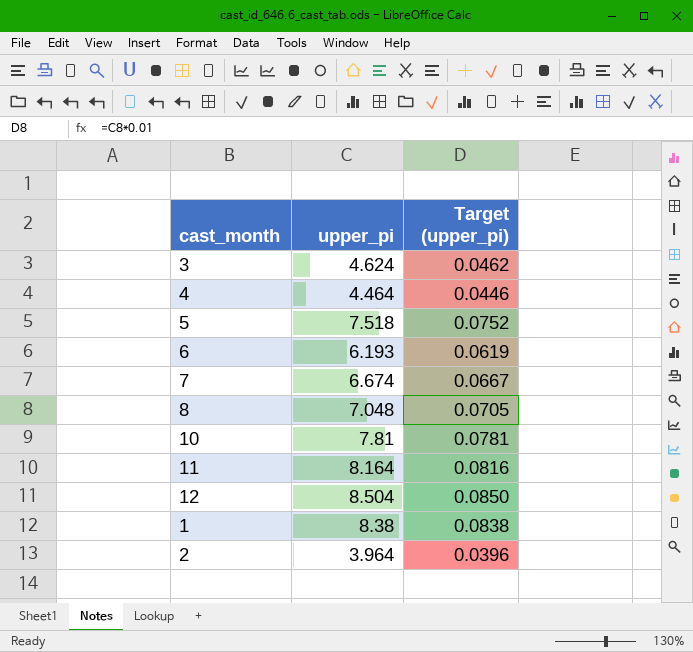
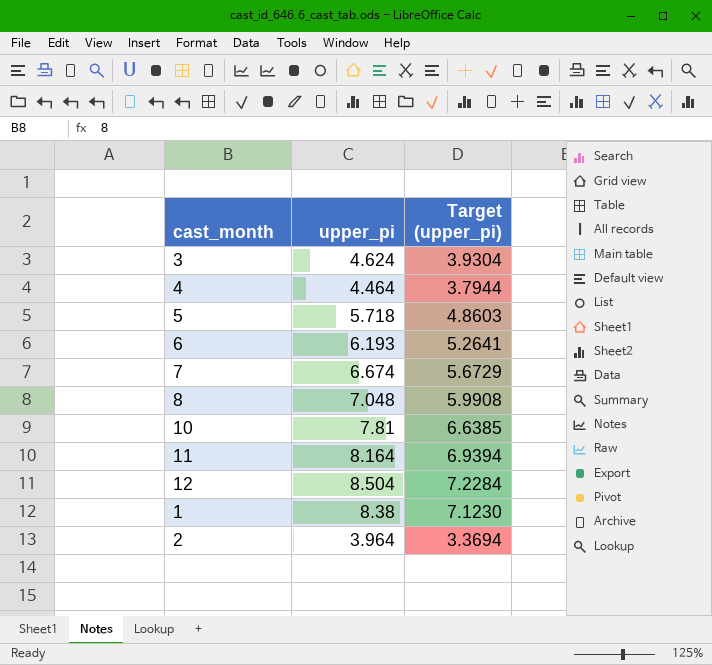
column Target (upper_pi) | formula: [upper_pi] * 0.01 -> [upper_pi] * 0.85
5 | upper_pi: 7.518 -> 5.718

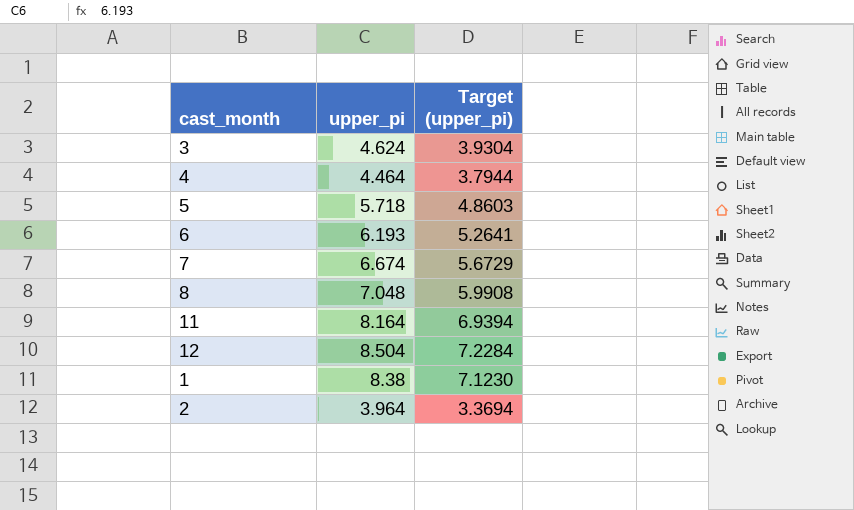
row 10: 7.81 | 6.6385 -> none

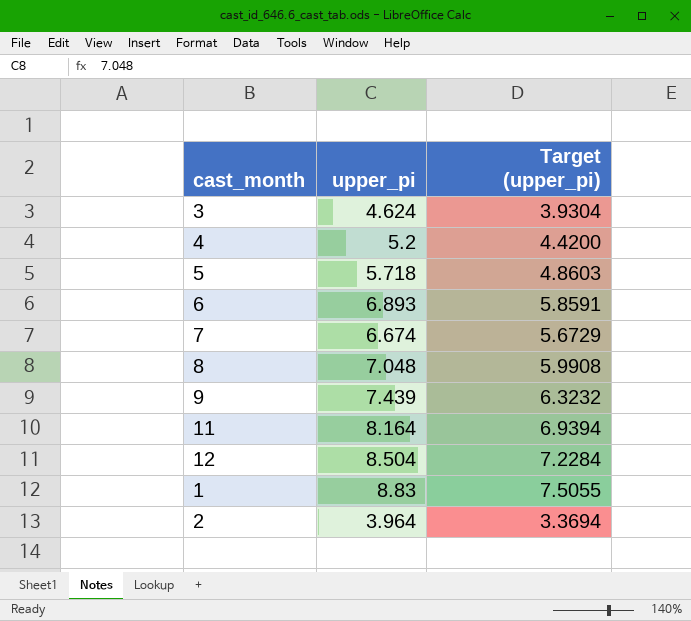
4 | upper_pi: 4.464 -> 5.2
4 | Target (upper_pi): 3.7944 -> 4.4200
6 | upper_pi: 6.193 -> 6.893
6 | Target (upper_pi): 5.2641 -> 5.8591
row 9: none -> 7.439 | 6.3232
1 | upper_pi: 8.38 -> 8.83
1 | Target (upper_pi): 7.1230 -> 7.5055

